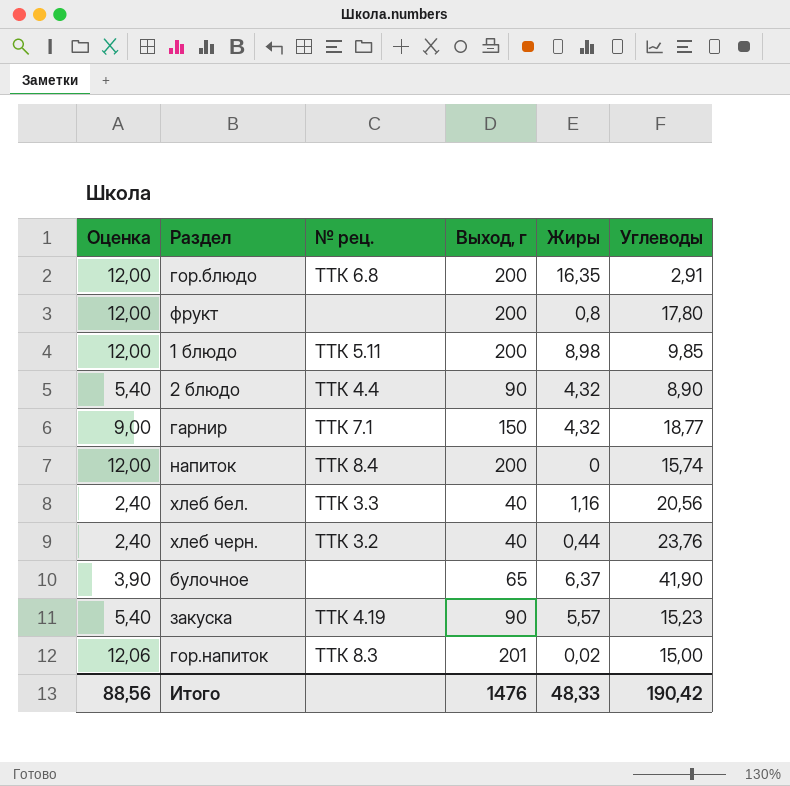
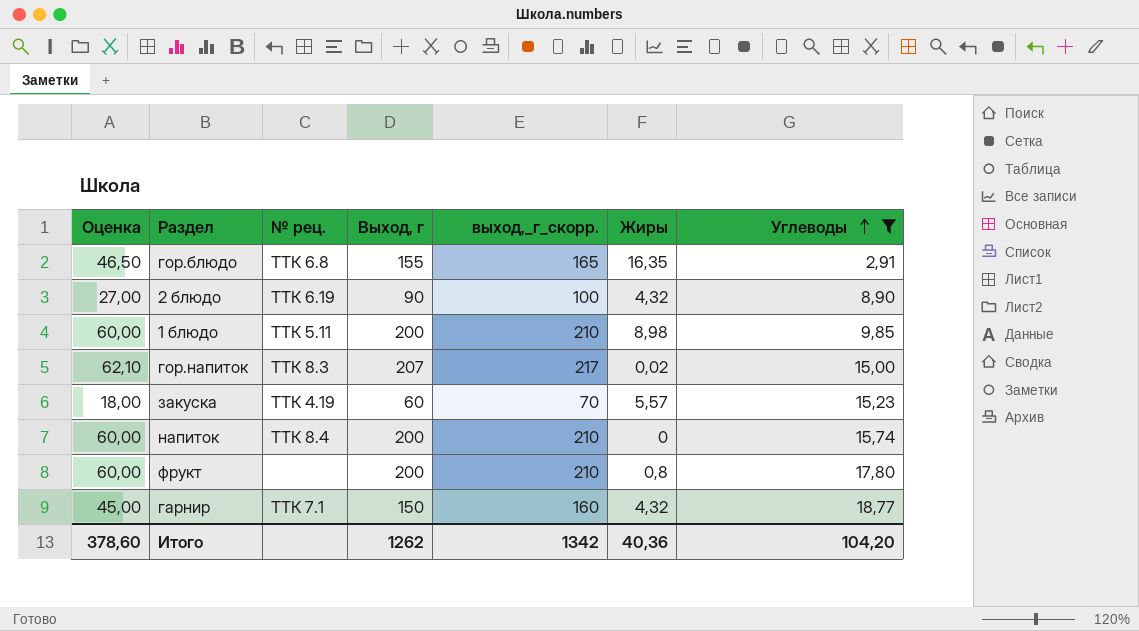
filter: none -> Углеводы <= 18,77
row order: none -> Углеводы ascending
column Оценка | formula: [Выход, г] * 0,06 -> [Выход, г] * 0,3
column выход,_г_скорр. | formula: none -> [Выход, г] + 10
гор.блюдо | Выход, г: 200 -> 155
2 блюдо | № рец.: ТТК 4.4 -> ТТК 6.19
гор.напиток | Выход, г: 201 -> 207
закуска | Выход, г: 90 -> 60
Итого | Оценка: 88,56 -> 378,60
Итого | Выход, г: 1476 -> 1262
Итого | Жиры: 48,33 -> 40,36
Итого | Углеводы: 190,42 -> 104,20

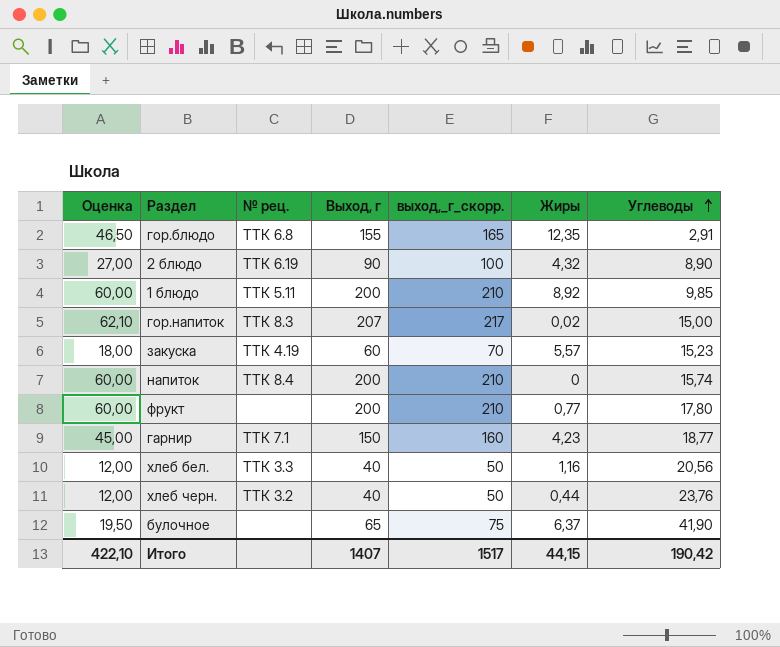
filter: Углеводы <= 18,77 -> none
гор.блюдо | Жиры: 16,35 -> 12,35
1 блюдо | Жиры: 8,98 -> 8,92
фрукт | Жиры: 0,8 -> 0,77
гарнир | Жиры: 4,32 -> 4,23
Итого | Оценка: 378,60 -> 422,10
Итого | Выход, г: 1262 -> 1407
Итого | выход,_г_скорр.: 1342 -> 1517
Итого | Жиры: 40,36 -> 44,15
Итого | Углеводы: 104,20 -> 190,42

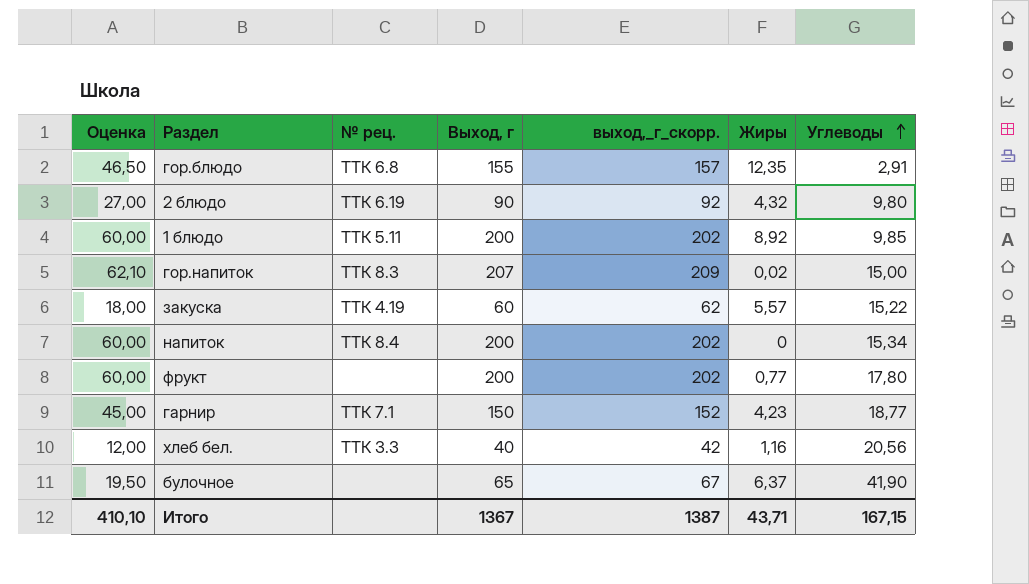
column выход,_г_скорр. | formula: [Выход, г] + 10 -> [Выход, г] + 2
row хлеб черн.: 12,00 | ТТК 3.2 | 40 | 50 | 0,44 | 23,76 -> none
2 блюдо | Углеводы: 8,90 -> 9,80
закуска | Углеводы: 15,23 -> 15,22
напиток | Углеводы: 15,74 -> 15,34
Итого | Оценка: 422,10 -> 410,10
Итого | Выход, г: 1407 -> 1367
Итого | выход,_г_скорр.: 1517 -> 1387
Итого | Жиры: 44,15 -> 43,71
Итого | Углеводы: 190,42 -> 167,15

